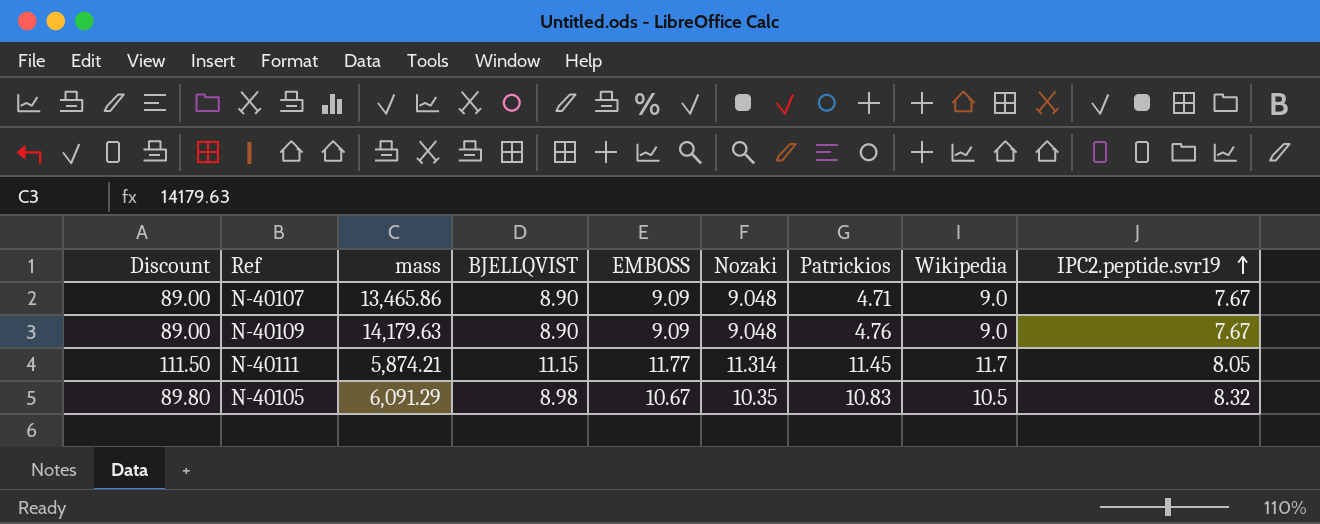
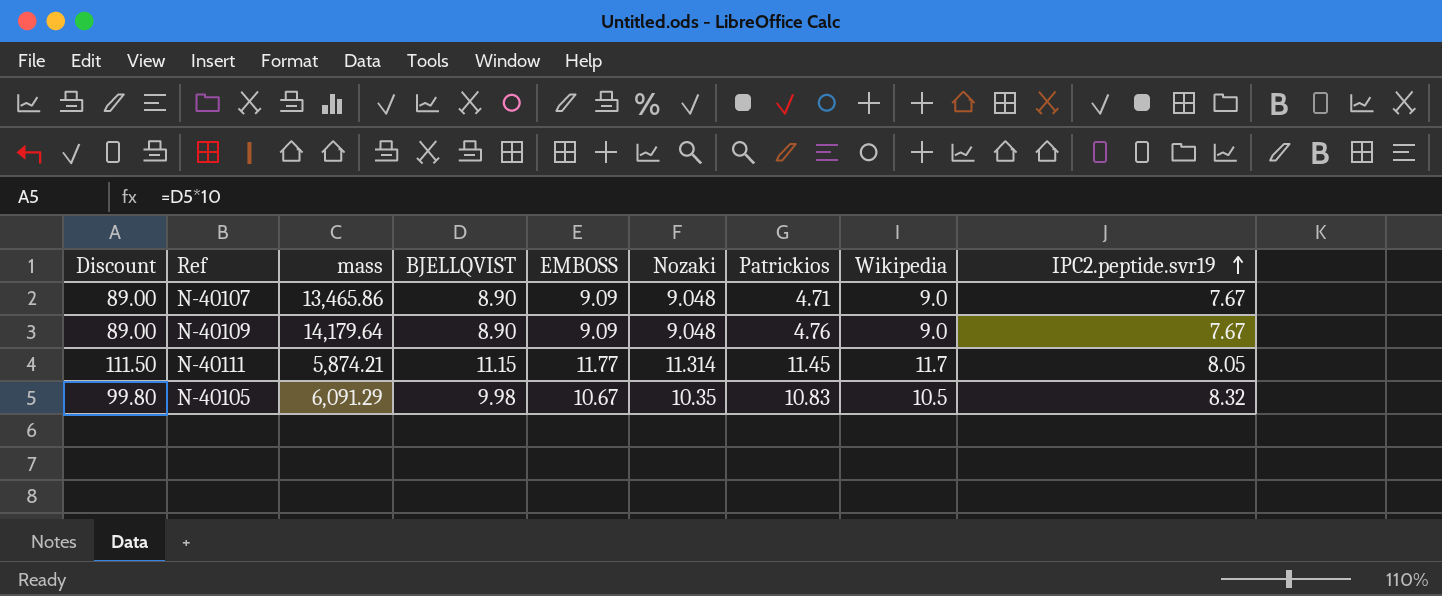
N-40109 | mass: 14,179.63 -> 14,179.64
N-40105 | Discount: 89.80 -> 99.80
N-40105 | BJELLQVIST: 8.98 -> 9.98

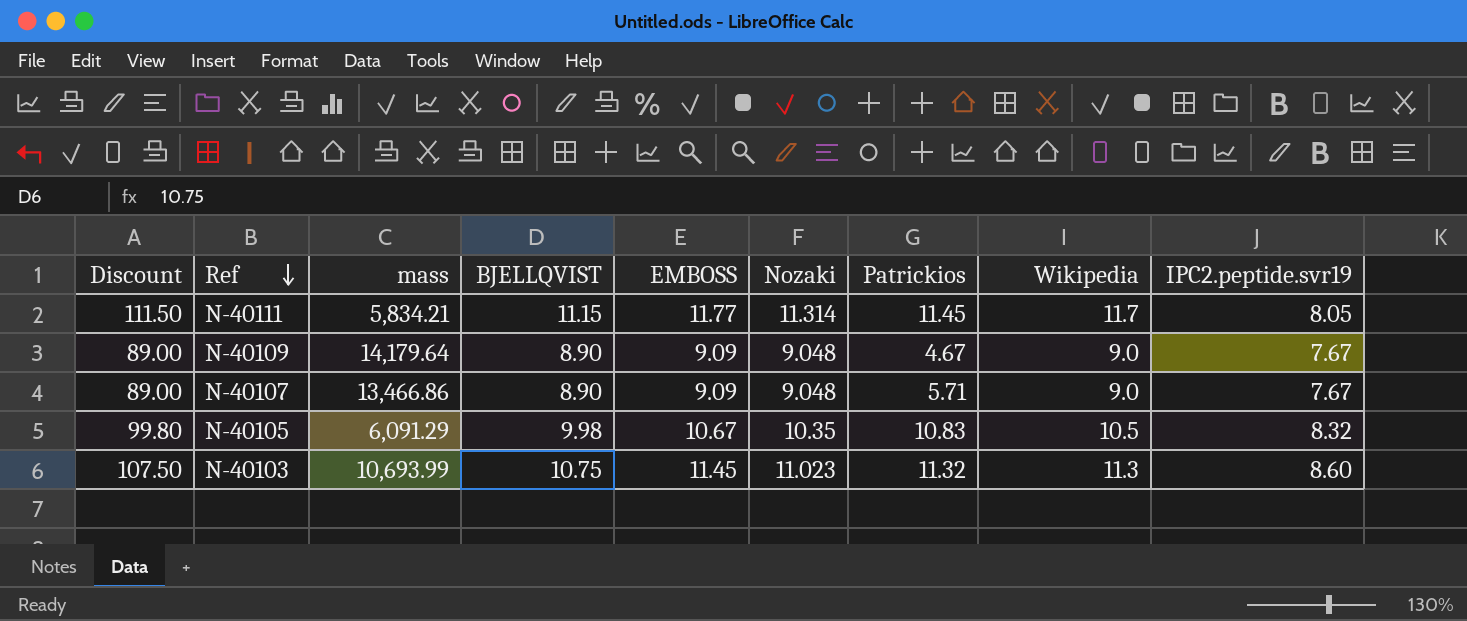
row order: IPC2.peptide.svr19 ascending -> Ref descending
N-40111 | mass: 5,874.21 -> 5,834.21
N-40109 | Patrickios: 4.76 -> 4.67
N-40107 | mass: 13,465.86 -> 13,466.86
N-40107 | Patrickios: 4.71 -> 5.71
row N-40103: none -> 107.50 | 10,693.99 | 10.75 | 11.45 | 11.023 | 11.32 | 11.3 | 8.60

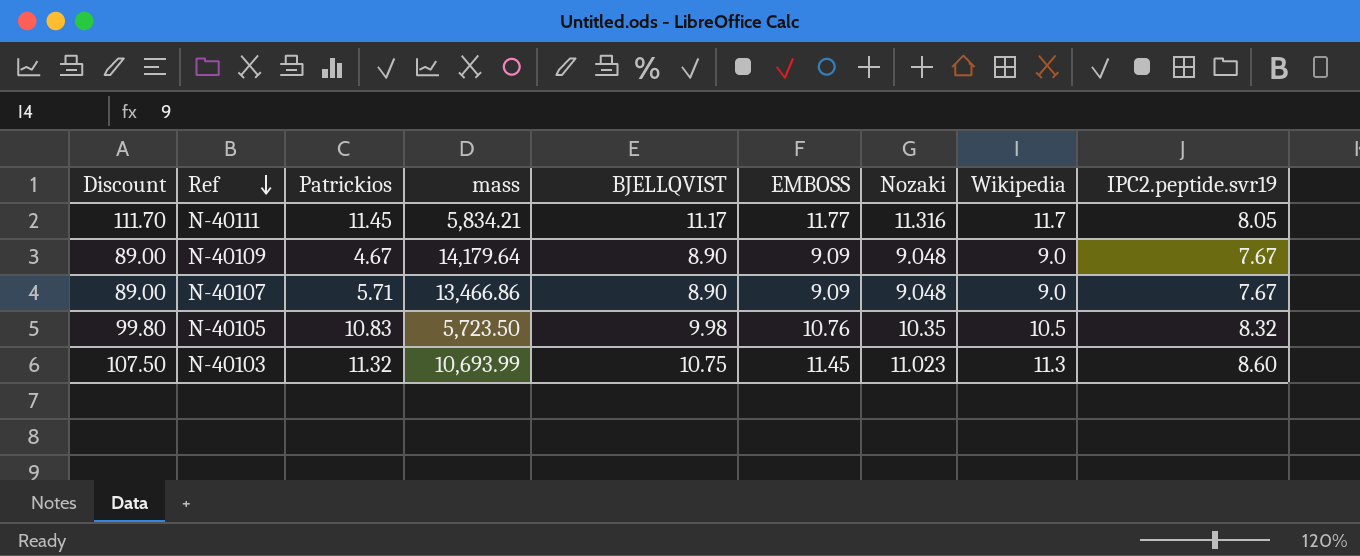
column Patrickios | position: 7 -> 3
N-40111 | Discount: 111.50 -> 111.70
N-40111 | BJELLQVIST: 11.15 -> 11.17
N-40111 | Nozaki: 11.314 -> 11.316
N-40105 | mass: 6,091.29 -> 5,723.50
N-40105 | EMBOSS: 10.67 -> 10.76

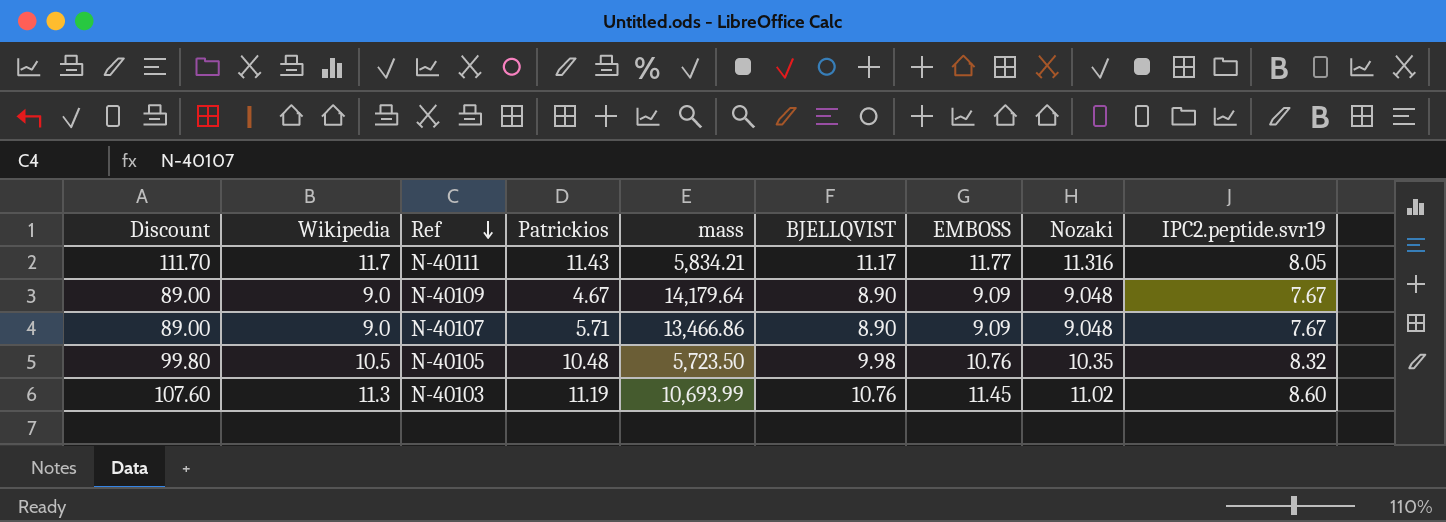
column Wikipedia | position: 8 -> 2
N-40111 | Patrickios: 11.45 -> 11.43
N-40105 | Patrickios: 10.83 -> 10.48
N-40103 | Discount: 107.50 -> 107.60
N-40103 | Patrickios: 11.32 -> 11.19
N-40103 | BJELLQVIST: 10.75 -> 10.76
N-40103 | Nozaki: 11.023 -> 11.02

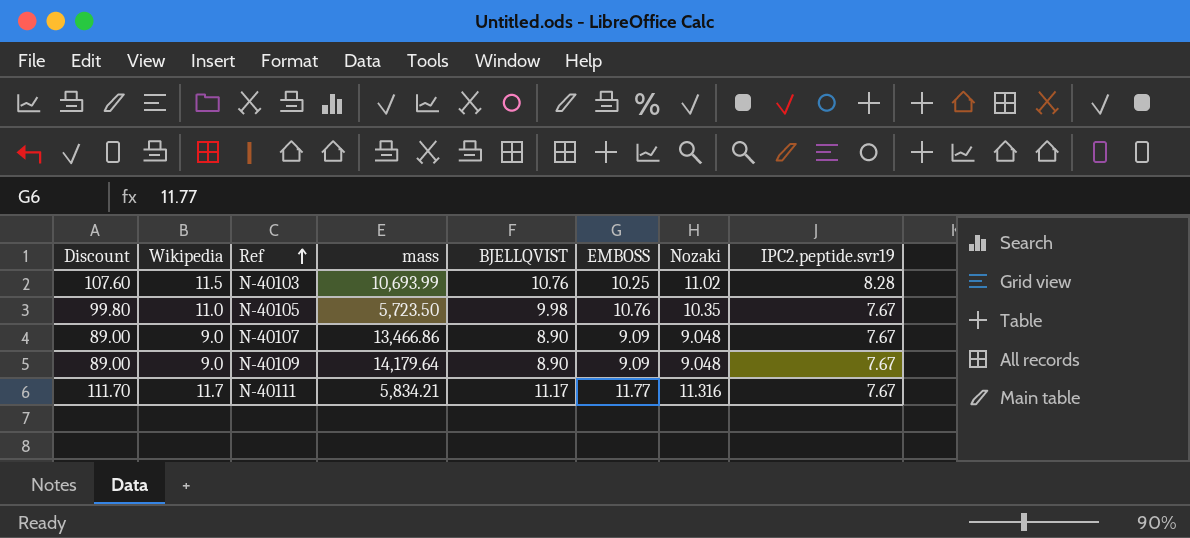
row order: Ref descending -> Ref ascending
column Patrickios | position: 4 -> none
N-40103 | Wikipedia: 11.3 -> 11.5
N-40103 | EMBOSS: 11.45 -> 10.25
N-40103 | IPC2.peptide.svr19: 8.60 -> 8.28
N-40105 | Wikipedia: 10.5 -> 11.0
N-40105 | IPC2.peptide.svr19: 8.32 -> 7.67
N-40111 | IPC2.peptide.svr19: 8.05 -> 7.67

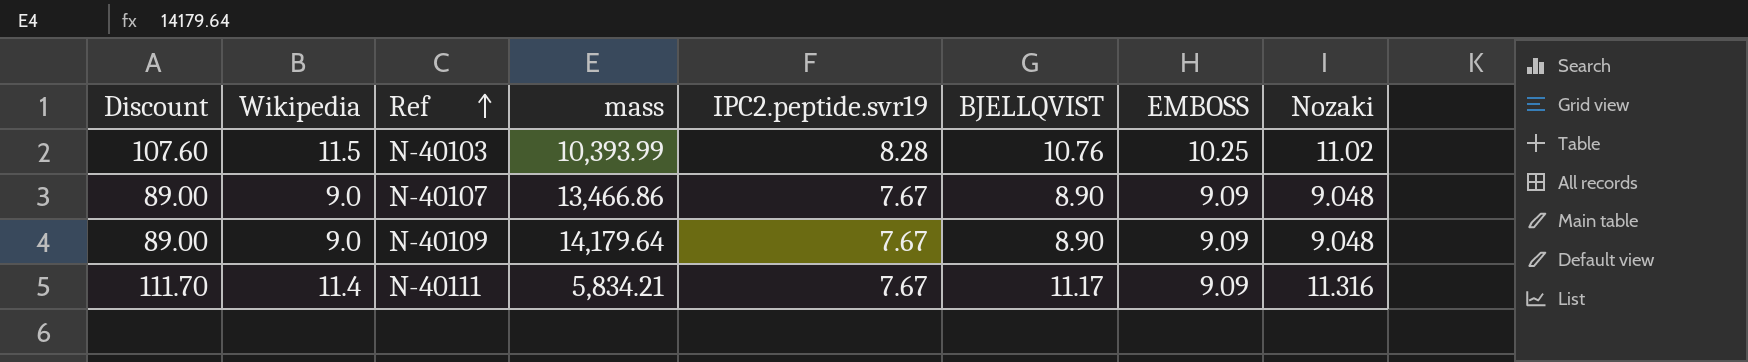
column IPC2.peptide.svr19 | position: 8 -> 5
row N-40105: 99.80 | 11.0 | 5,723.50 | 9.98 | 10.76 | 10.35 | 7.67 -> none
N-40103 | mass: 10,693.99 -> 10,393.99
N-40111 | Wikipedia: 11.7 -> 11.4
N-40111 | EMBOSS: 11.77 -> 9.09

